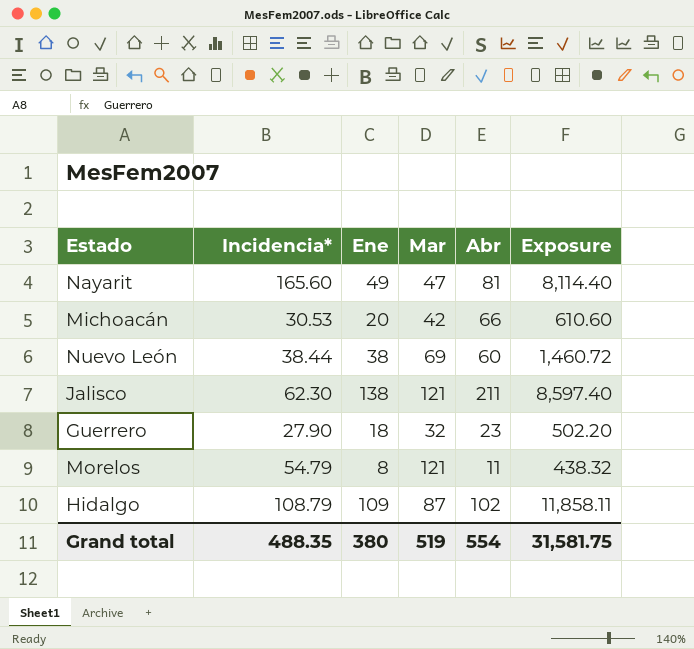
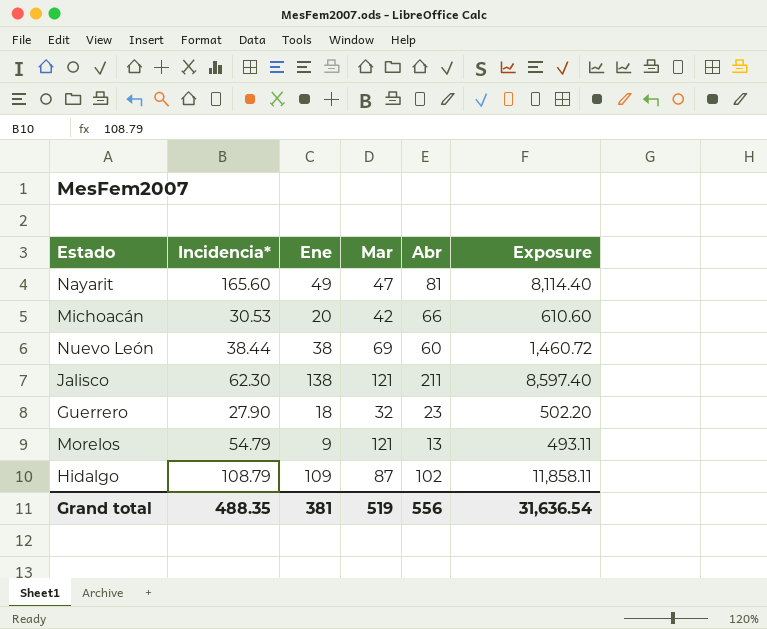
Morelos | Ene: 8 -> 9
Morelos | Abr: 11 -> 13
Morelos | Exposure: 438.32 -> 493.11
Grand total | Ene: 380 -> 381
Grand total | Abr: 554 -> 556
Grand total | Exposure: 31,581.75 -> 31,636.54

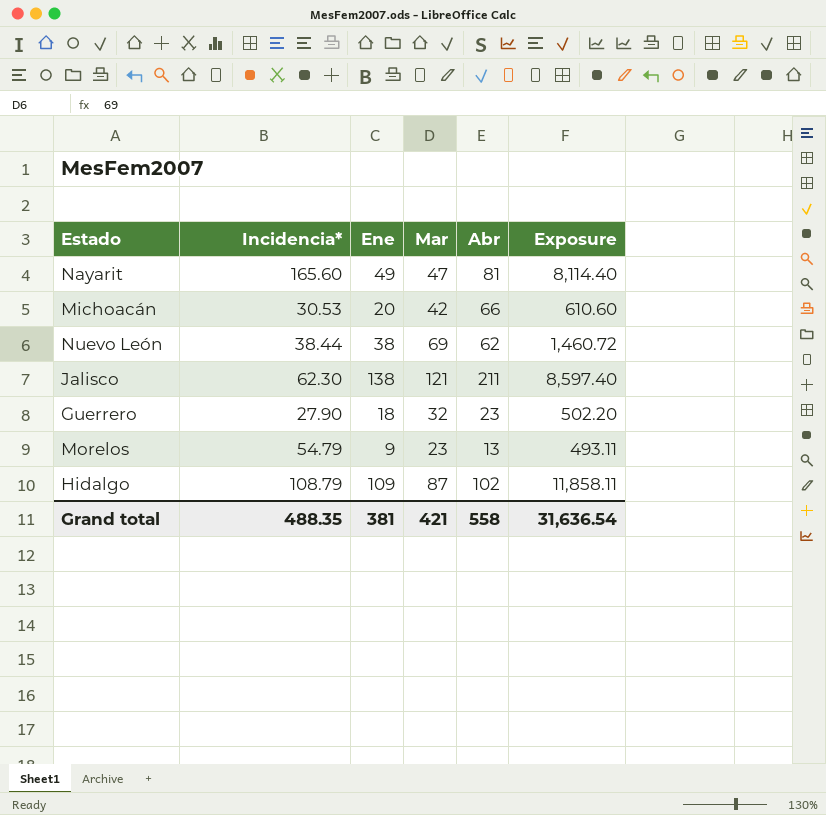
Nuevo León | Abr: 60 -> 62
Morelos | Mar: 121 -> 23
Grand total | Mar: 519 -> 421
Grand total | Abr: 556 -> 558

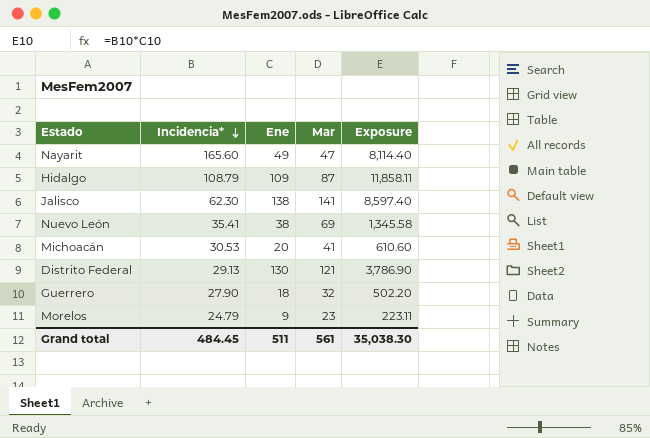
row order: none -> Incidencia* descending
column Abr | position: 5 -> none
Jalisco | Mar: 121 -> 141
Nuevo León | Incidencia*: 38.44 -> 35.41
Nuevo León | Exposure: 1,460.72 -> 1,345.58
Michoacán | Mar: 42 -> 41
row Distrito Federal: none -> 29.13 | 130 | 121 | 3,786.90
Morelos | Incidencia*: 54.79 -> 24.79
Morelos | Exposure: 493.11 -> 223.11
Grand total | Incidencia*: 488.35 -> 484.45
Grand total | Ene: 381 -> 511
Grand total | Mar: 421 -> 561
Grand total | Exposure: 31,636.54 -> 35,038.30

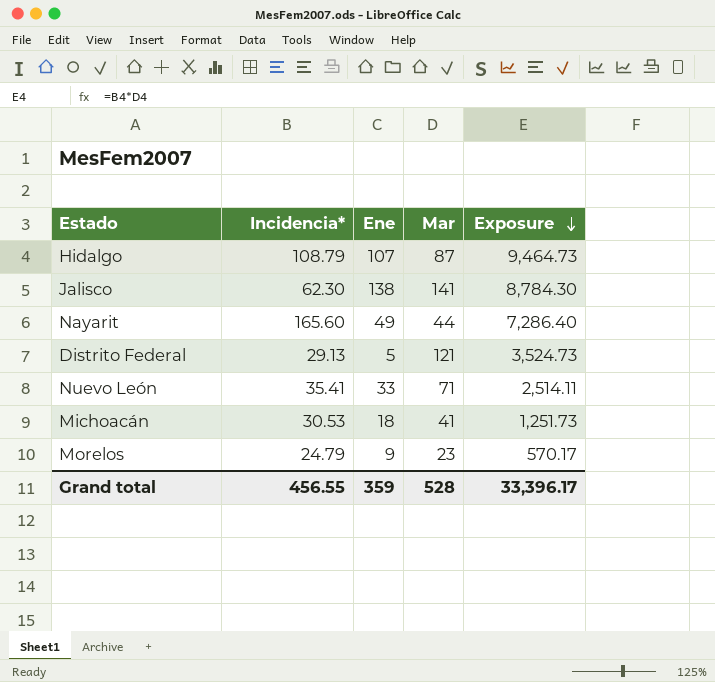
row order: Incidencia* descending -> Exposure descending
column Exposure | formula: [Incidencia*] * [Ene] -> [Incidencia*] * [Mar]
row Guerrero: 27.90 | 18 | 32 | 502.20 -> none
Hidalgo | Ene: 109 -> 107
Nayarit | Mar: 47 -> 44
Distrito Federal | Ene: 130 -> 5
Nuevo León | Ene: 38 -> 33
Nuevo León | Mar: 69 -> 71
Michoacán | Ene: 20 -> 18
Grand total | Incidencia*: 484.45 -> 456.55
Grand total | Ene: 511 -> 359
Grand total | Mar: 561 -> 528
Grand total | Exposure: 35,038.30 -> 33,396.17

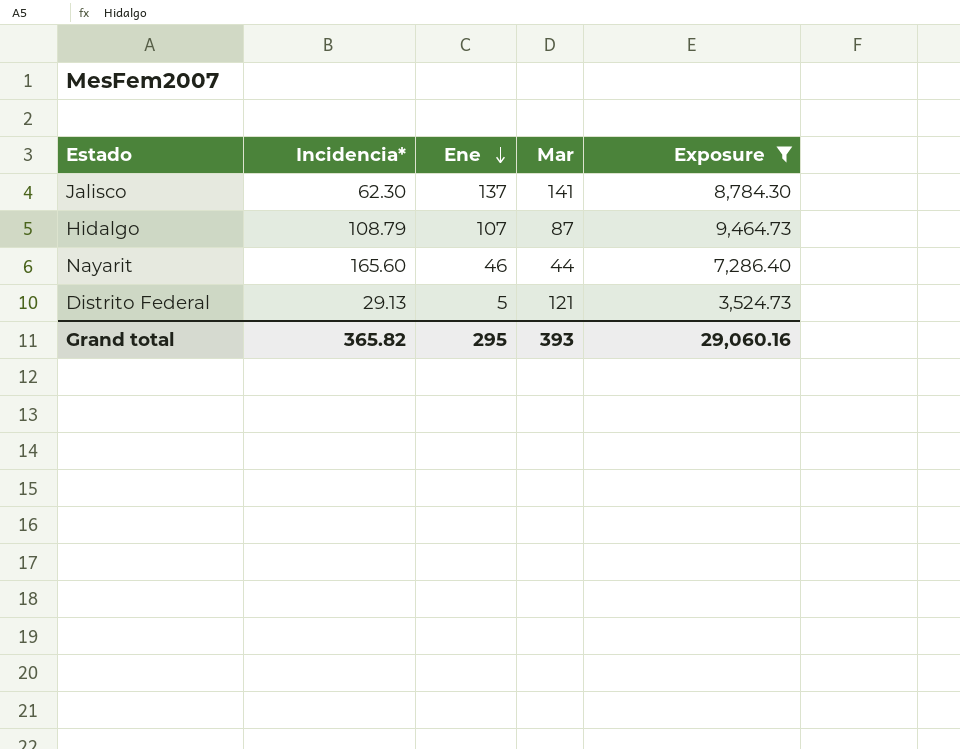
filter: none -> Exposure >= 3,524.73
row order: Exposure descending -> Ene descending
Jalisco | Ene: 138 -> 137
Nayarit | Ene: 49 -> 46
Grand total | Incidencia*: 456.55 -> 365.82
Grand total | Ene: 359 -> 295
Grand total | Mar: 528 -> 393
Grand total | Exposure: 33,396.17 -> 29,060.16

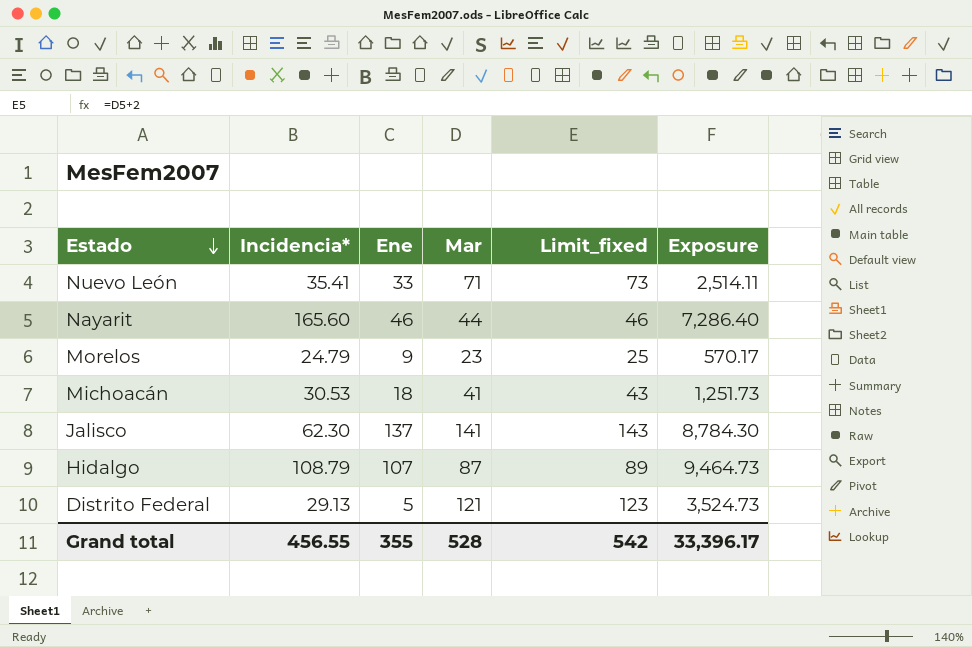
filter: Exposure >= 3,524.73 -> none
row order: Ene descending -> Estado descending
column Limit_fixed | formula: none -> [Mar] + 2
Grand total | Incidencia*: 365.82 -> 456.55
Grand total | Ene: 295 -> 355
Grand total | Mar: 393 -> 528
Grand total | Exposure: 29,060.16 -> 33,396.17

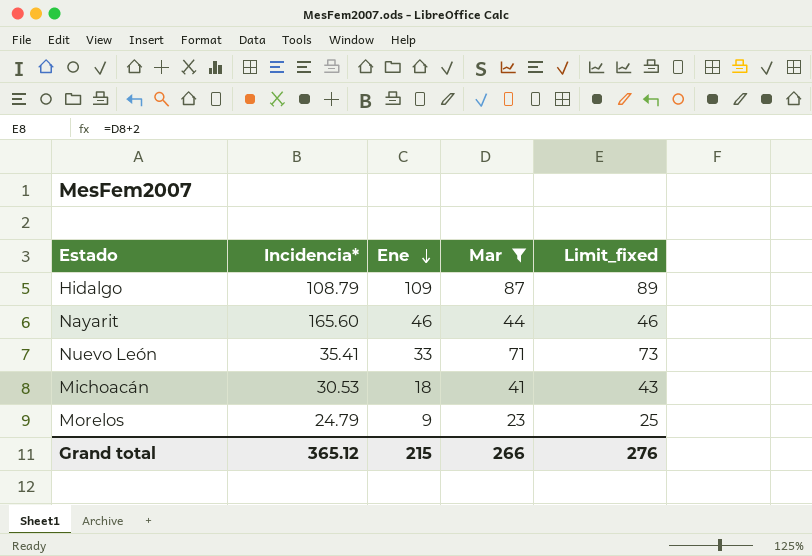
filter: none -> Mar <= 87
row order: Estado descending -> Ene descending
column Exposure | formula: [Incidencia*] * [Mar] -> none
Hidalgo | Ene: 107 -> 109
Grand total | Incidencia*: 456.55 -> 365.12
Grand total | Ene: 355 -> 215
Grand total | Mar: 528 -> 266
Grand total | Limit_fixed: 542 -> 276

